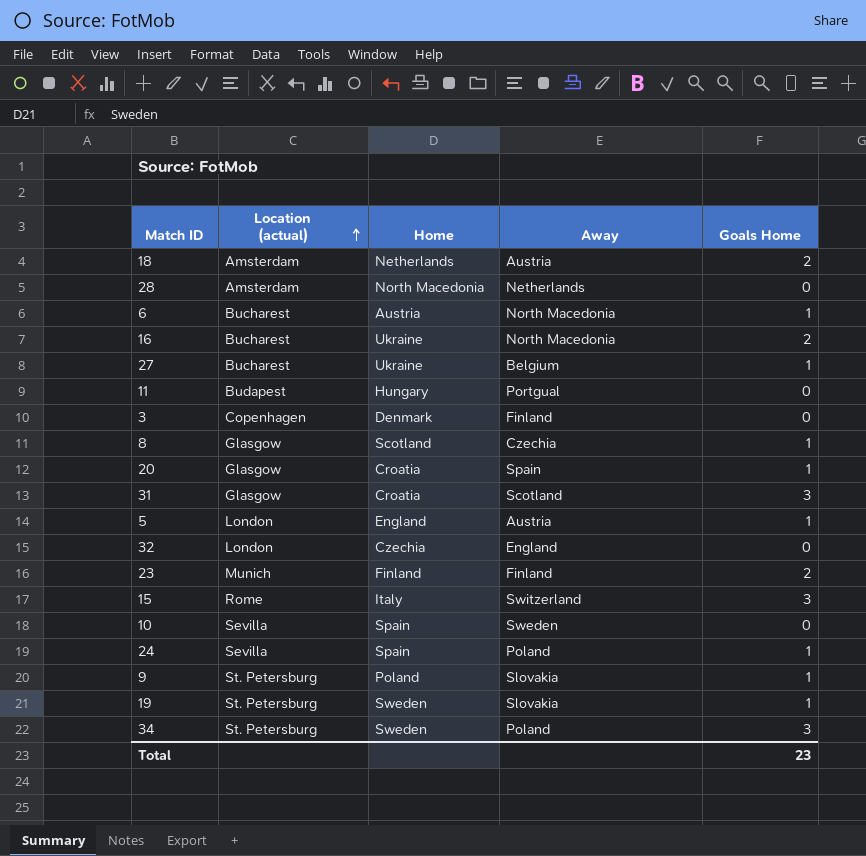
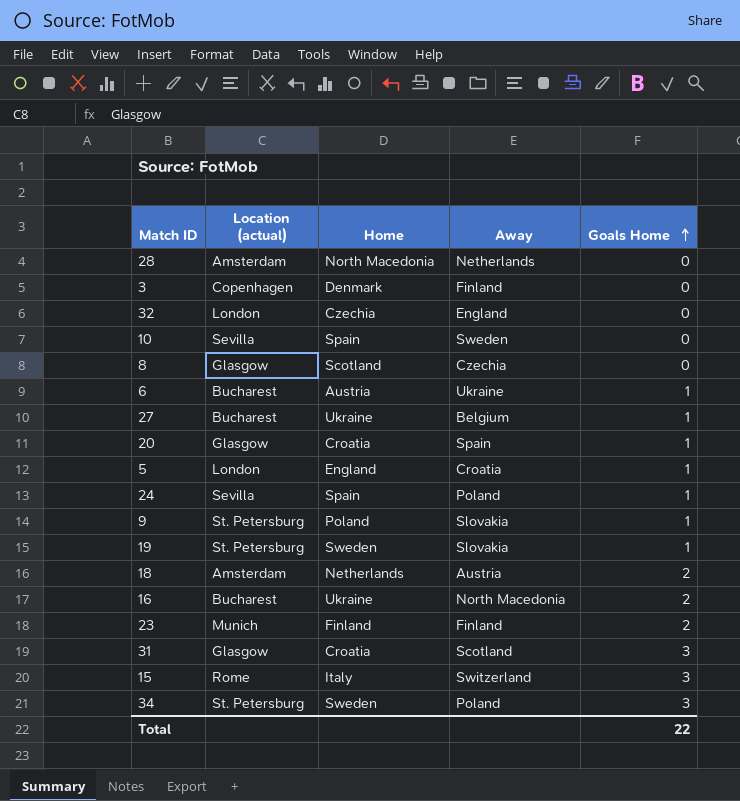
row order: Location (actual) ascending -> Goals Home ascending
row 11: Budapest | Hungary | Portgual | 0 -> none
8 | Goals Home: 1 -> 0
6 | Away: North Macedonia -> Ukraine
5 | Away: Austria -> Croatia
Total | Goals Home: 23 -> 22

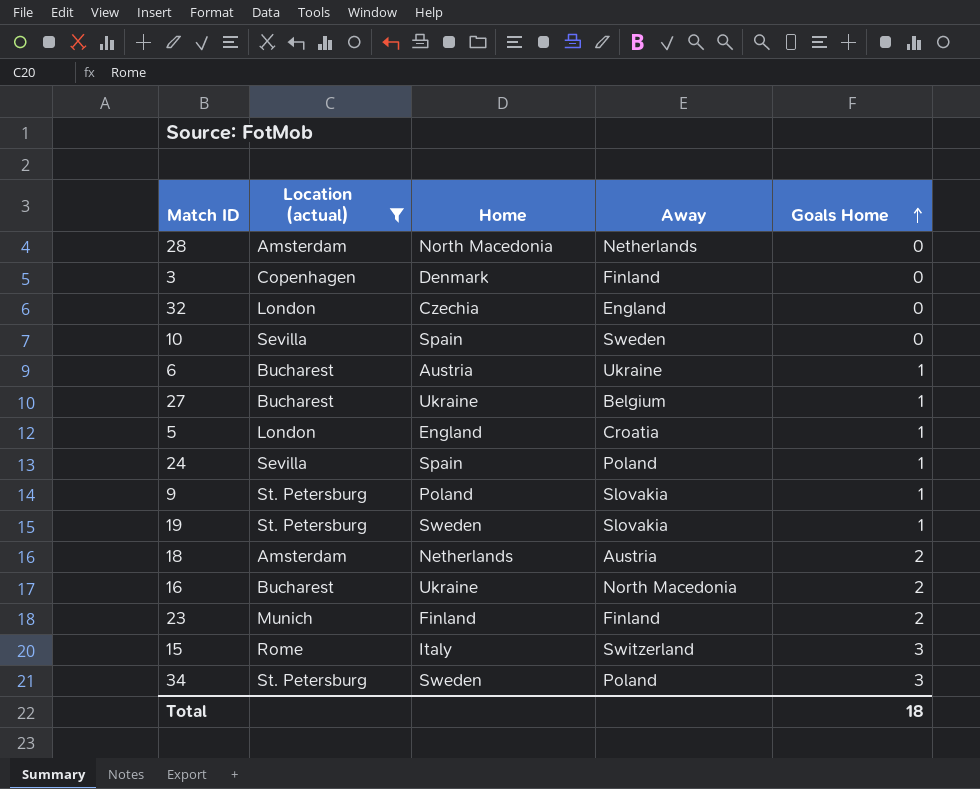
filter: none -> Location (actual) != Glasgow
Total | Goals Home: 22 -> 18

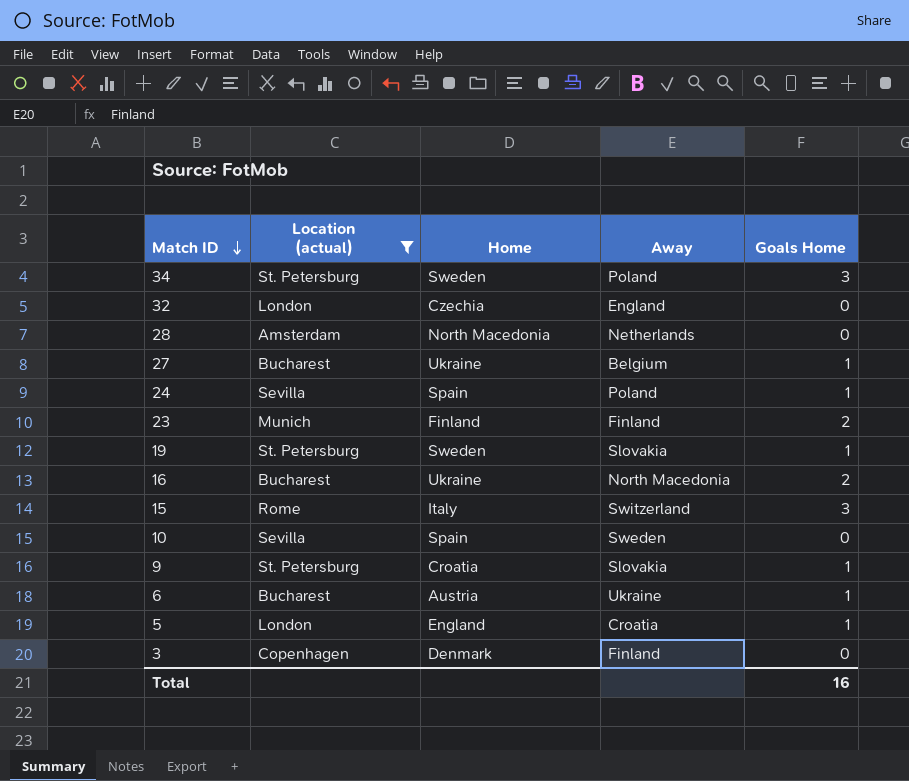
row order: Goals Home ascending -> Match ID descending
row 18: Amsterdam | Netherlands | Austria | 2 -> none
9 | Home: Poland -> Croatia
Total | Goals Home: 18 -> 16

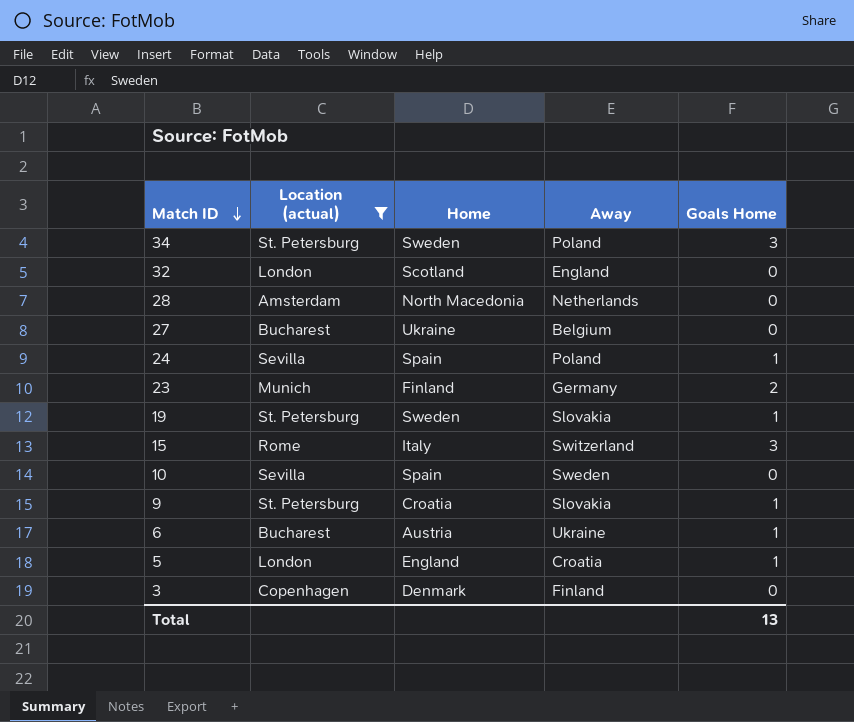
row 16: Bucharest | Ukraine | North Macedonia | 2 -> none
32 | Home: Czechia -> Scotland
27 | Goals Home: 1 -> 0
23 | Away: Finland -> Germany
Total | Goals Home: 16 -> 13

